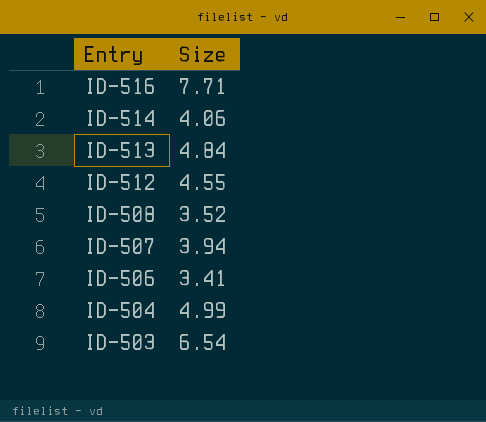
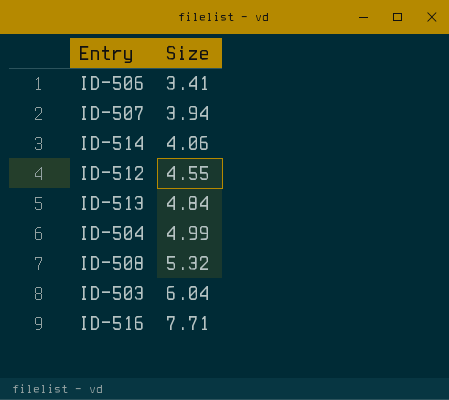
row order: Entry descending -> Size ascending
ID-508 | Size: 3.52 -> 5.32
ID-503 | Size: 6.54 -> 6.04

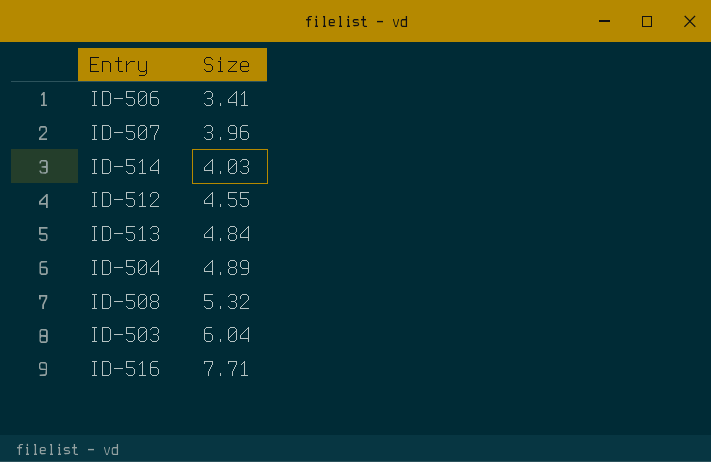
ID-507 | Size: 3.94 -> 3.96
ID-514 | Size: 4.06 -> 4.03
ID-504 | Size: 4.99 -> 4.89

